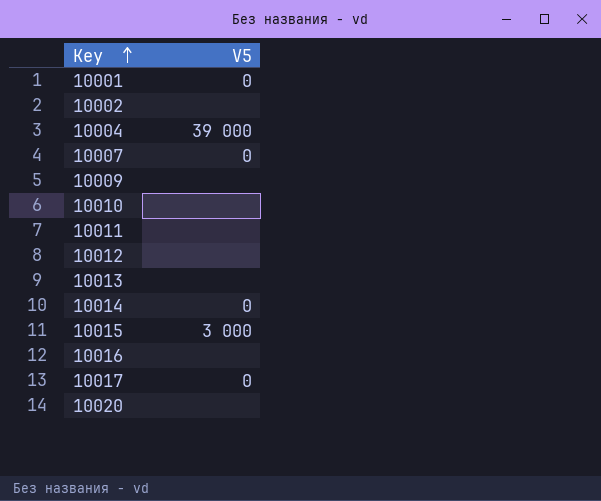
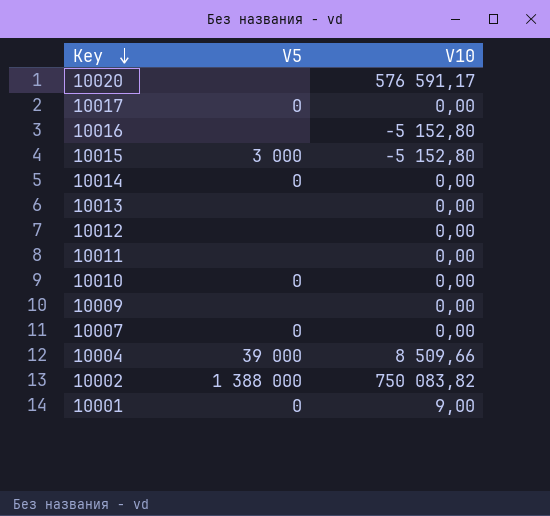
row order: Key ascending -> Key descending
column V10 | position: none -> 3
10010 | V5: none -> 0
10002 | V5: none -> 1 388 000

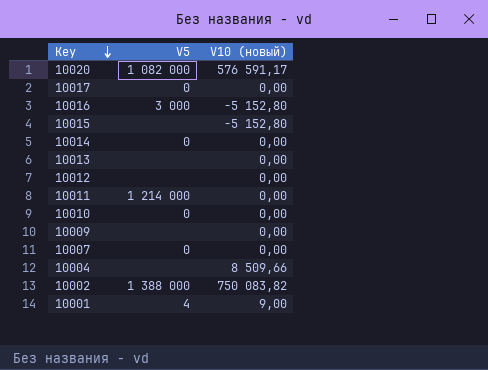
column name: V10 -> V10 (новый)
10020 | V5: none -> 1 082 000
10016 | V5: none -> 3 000
10015 | V5: 3 000 -> none
10011 | V5: none -> 1 214 000
10004 | V5: 39 000 -> none
10001 | V5: 0 -> 4

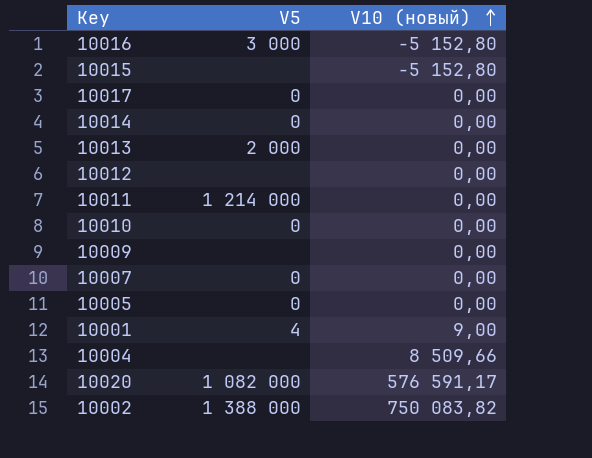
row order: Key descending -> V10 (новый) ascending
10013 | V5: none -> 2 000
row 10005: none -> 0 | 0,00

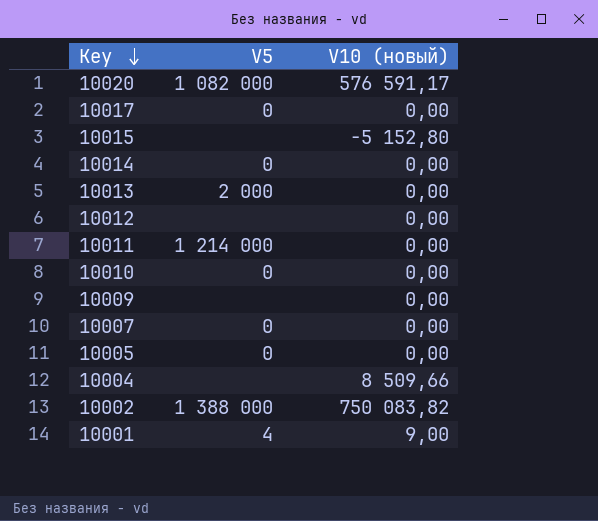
row order: V10 (новый) ascending -> Key descending
row 10016: 3 000 | -5 152,80 -> none

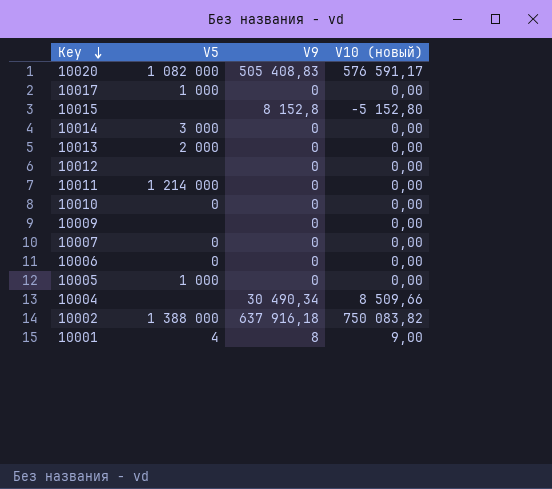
column V9 | position: none -> 3
10017 | V5: 0 -> 1 000
10014 | V5: 0 -> 3 000
row 10006: none -> 0 | 0 | 0,00
10005 | V5: 0 -> 1 000

